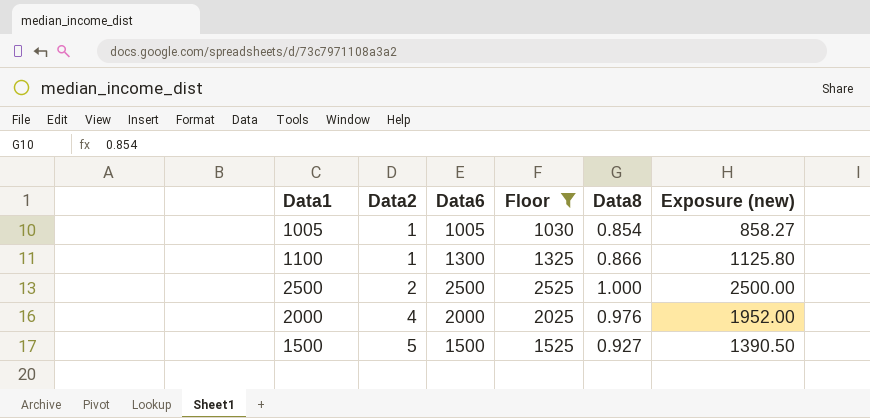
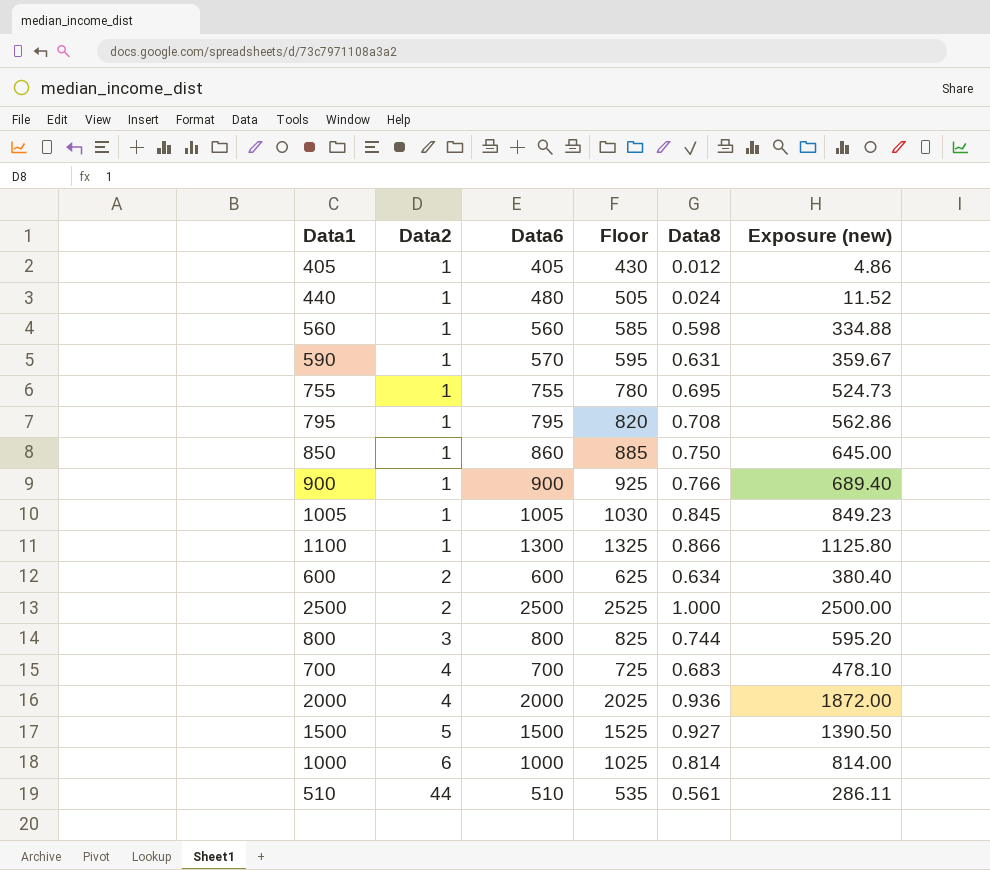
filter: Floor >= 1030 -> none
1005 | Data8: 0.854 -> 0.845
1005 | Exposure (new): 858.27 -> 849.23
2000 | Data8: 0.976 -> 0.936
2000 | Exposure (new): 1952.00 -> 1872.00

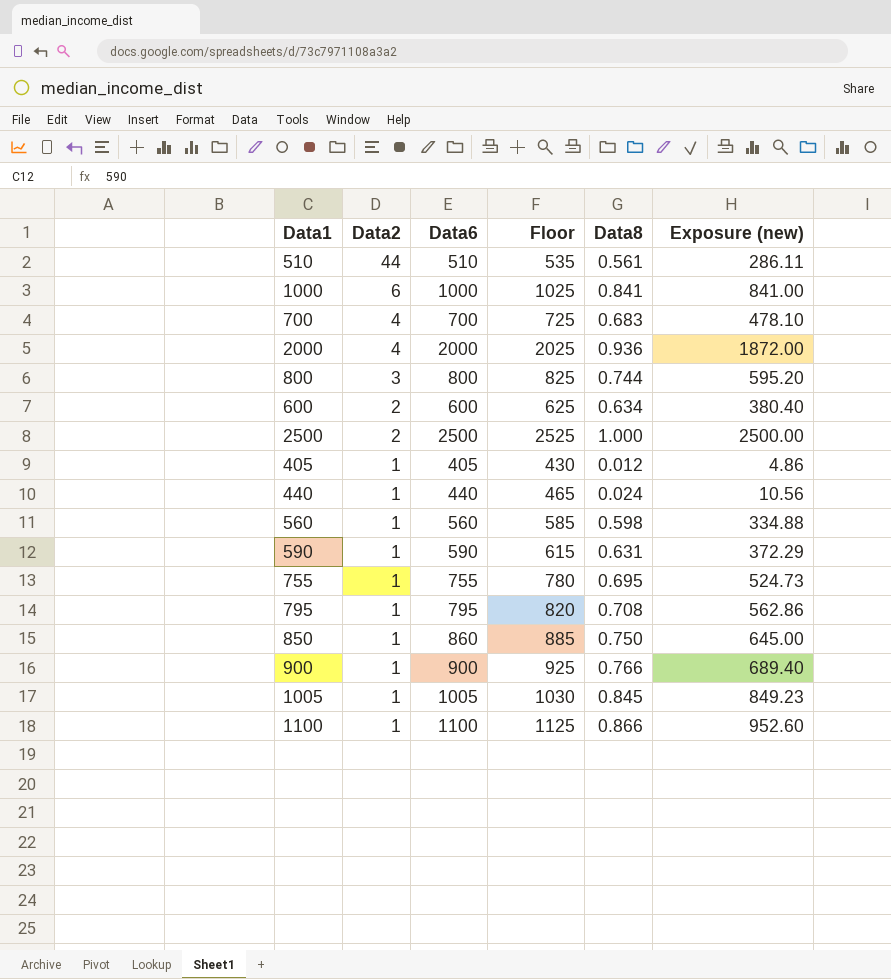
row order: Data2 ascending -> Data2 descending
row 1500: 5 | 1500 | 1525 | 0.927 | 1390.50 -> none
1000 | Data8: 0.814 -> 0.841
1000 | Exposure (new): 814.00 -> 841.00
440 | Data6: 480 -> 440
440 | Floor: 505 -> 465
440 | Exposure (new): 11.52 -> 10.56
590 | Data6: 570 -> 590
590 | Floor: 595 -> 615
590 | Exposure (new): 359.67 -> 372.29
1100 | Data6: 1300 -> 1100
1100 | Floor: 1325 -> 1125
1100 | Exposure (new): 1125.80 -> 952.60

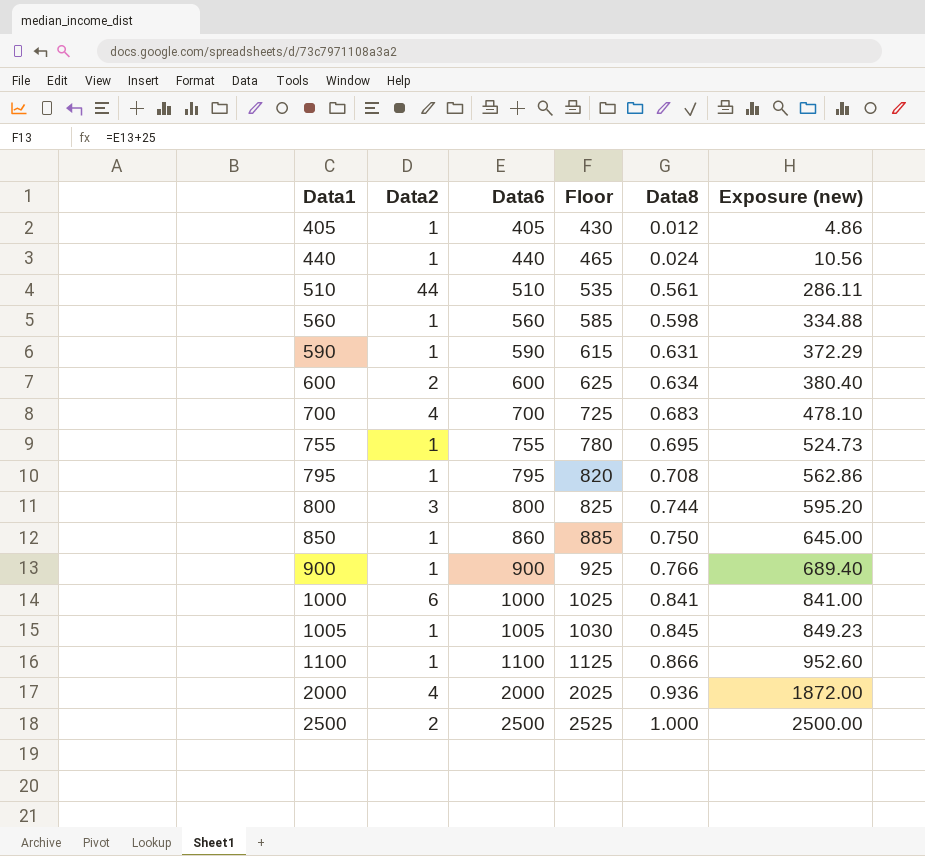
row order: Data2 descending -> Data1 ascending

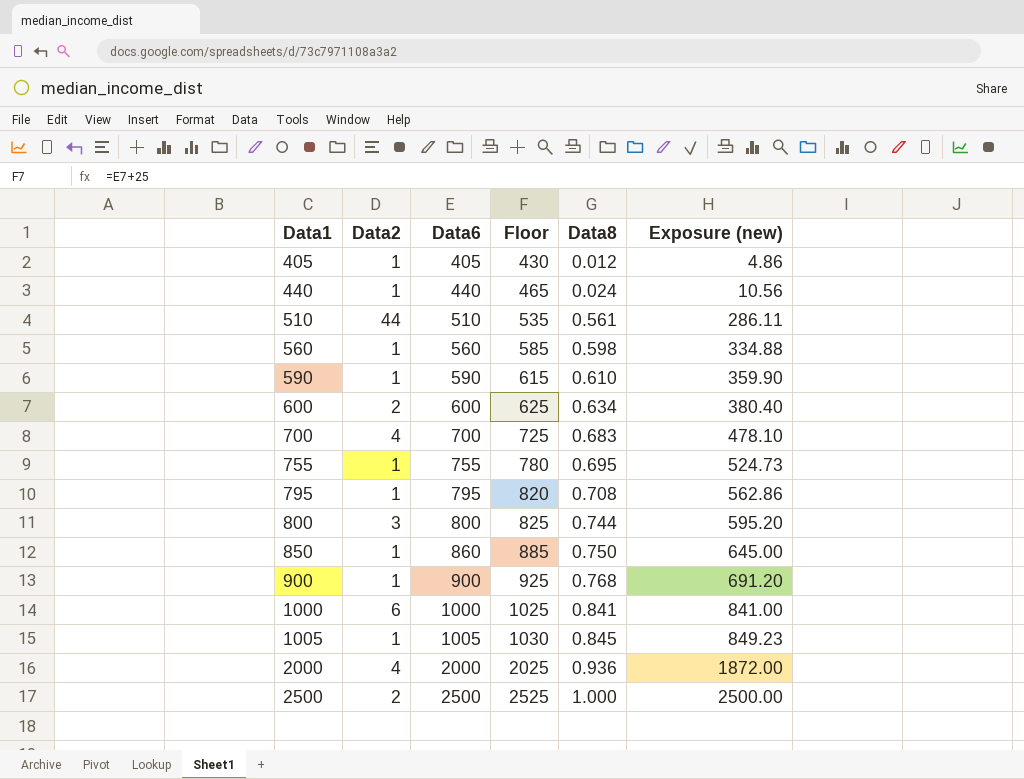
row 1100: 1 | 1100 | 1125 | 0.866 | 952.60 -> none
590 | Data8: 0.631 -> 0.610
590 | Exposure (new): 372.29 -> 359.90
900 | Data8: 0.766 -> 0.768
900 | Exposure (new): 689.40 -> 691.20

